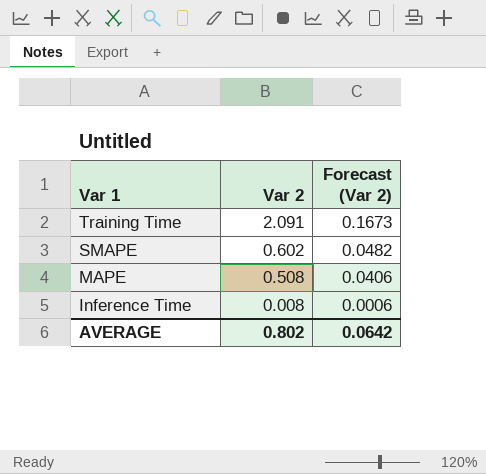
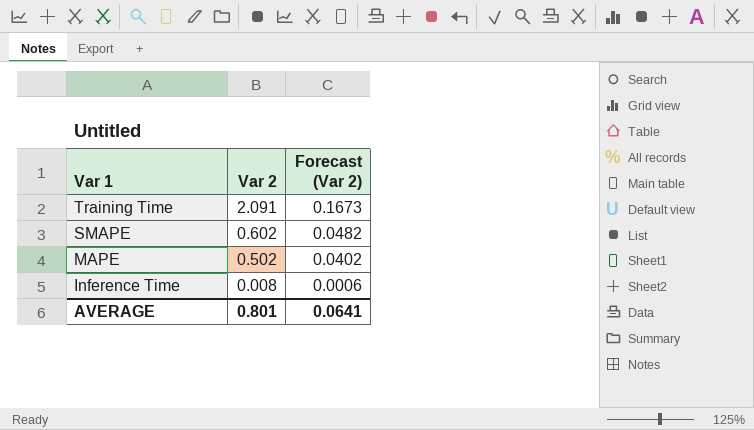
MAPE | Var 2: 0.508 -> 0.502
MAPE | Forecast (Var 2): 0.0406 -> 0.0402
AVERAGE | Var 2: 0.802 -> 0.801
AVERAGE | Forecast (Var 2): 0.0642 -> 0.0641

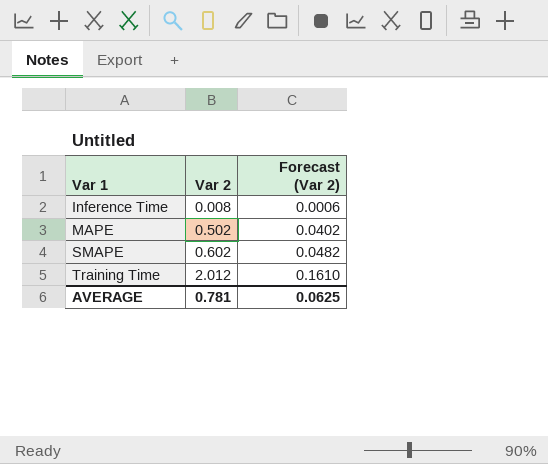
row order: Var 1 descending -> Var 1 ascending
Training Time | Var 2: 2.091 -> 2.012
Training Time | Forecast (Var 2): 0.1673 -> 0.1610
AVERAGE | Var 2: 0.801 -> 0.781
AVERAGE | Forecast (Var 2): 0.0641 -> 0.0625

